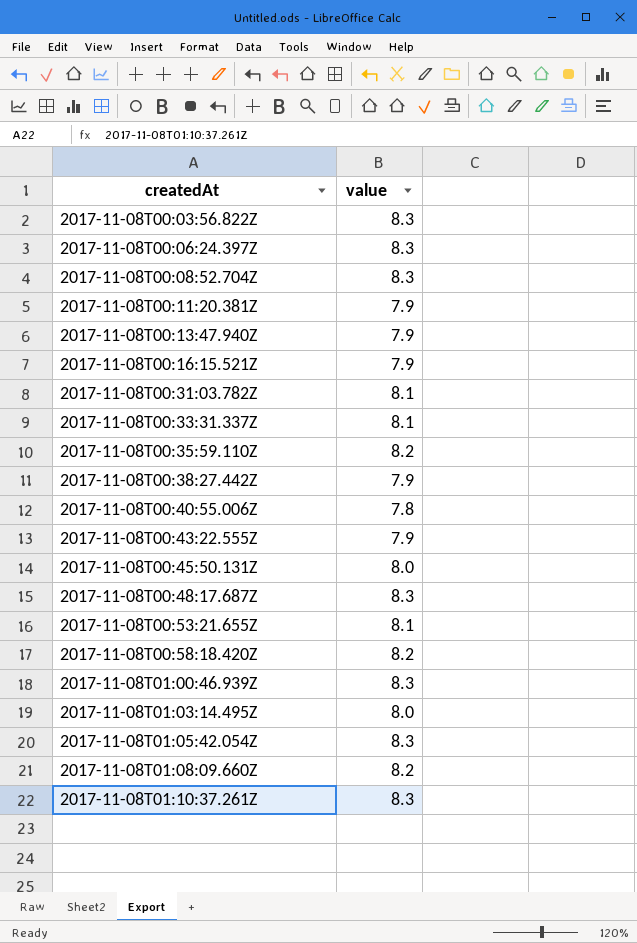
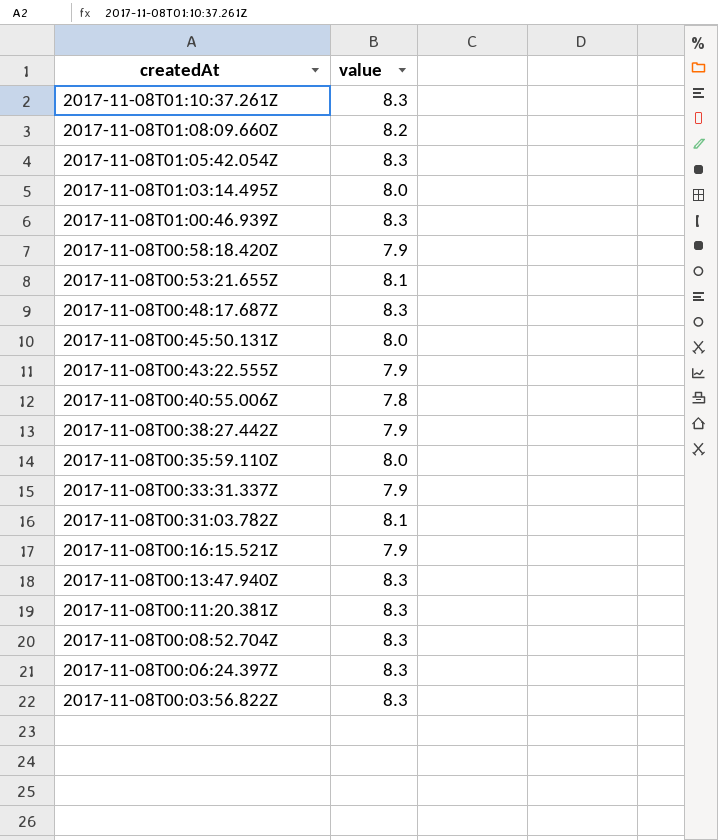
row order: createdAt ascending -> createdAt descending
2017-11-08T00:58:18.420Z | value: 8.2 -> 7.9
2017-11-08T00:35:59.110Z | value: 8.2 -> 8.0
2017-11-08T00:33:31.337Z | value: 8.1 -> 7.9
2017-11-08T00:13:47.940Z | value: 7.9 -> 8.3
2017-11-08T00:11:20.381Z | value: 7.9 -> 8.3

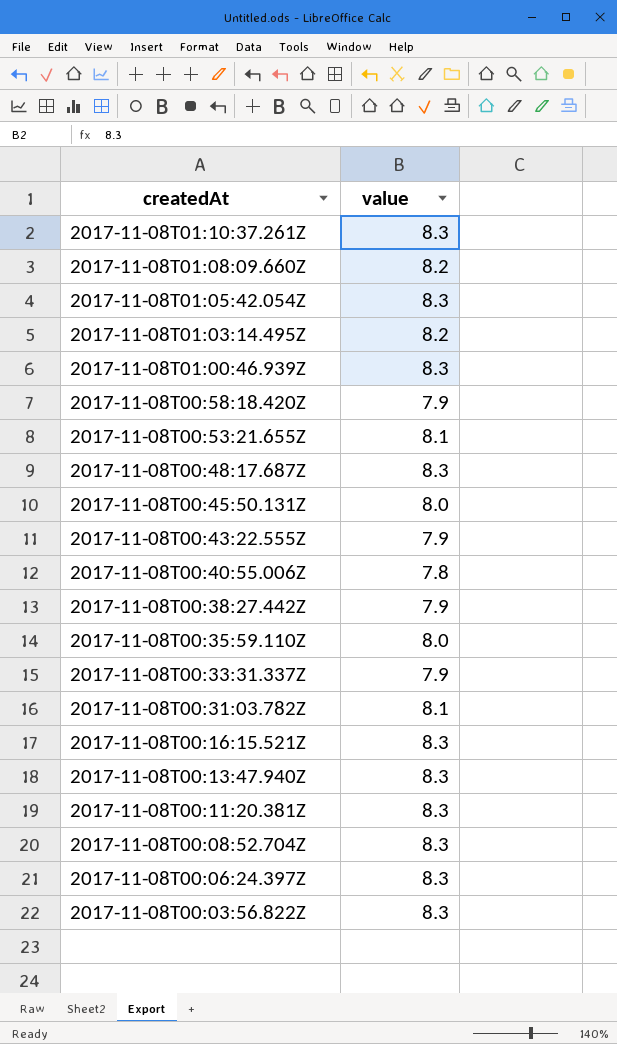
2017-11-08T01:03:14.495Z | value: 8.0 -> 8.2
2017-11-08T00:16:15.521Z | value: 7.9 -> 8.3

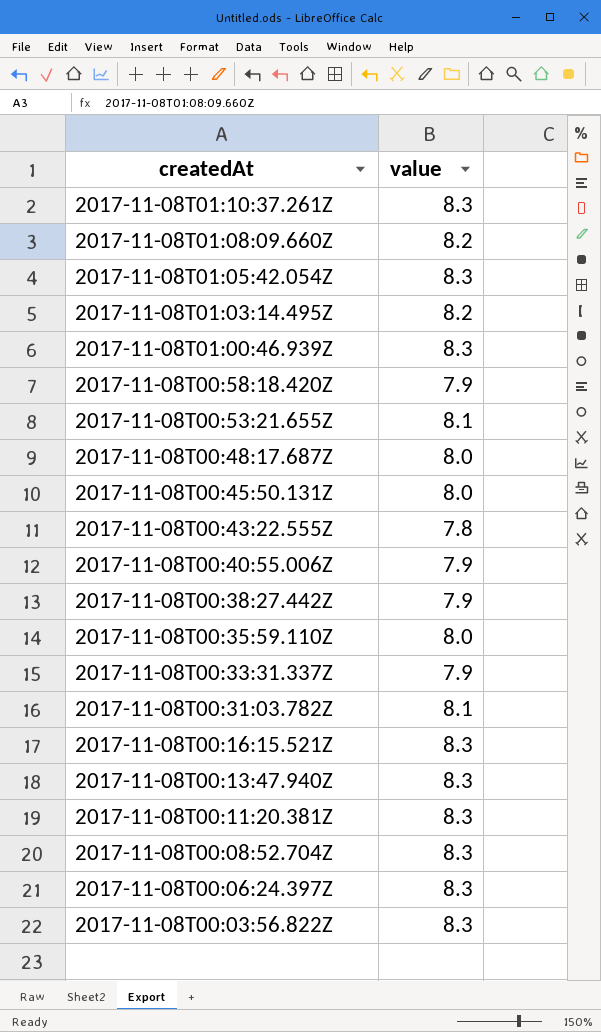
2017-11-08T00:48:17.687Z | value: 8.3 -> 8.0
2017-11-08T00:43:22.555Z | value: 7.9 -> 7.8
2017-11-08T00:40:55.006Z | value: 7.8 -> 7.9

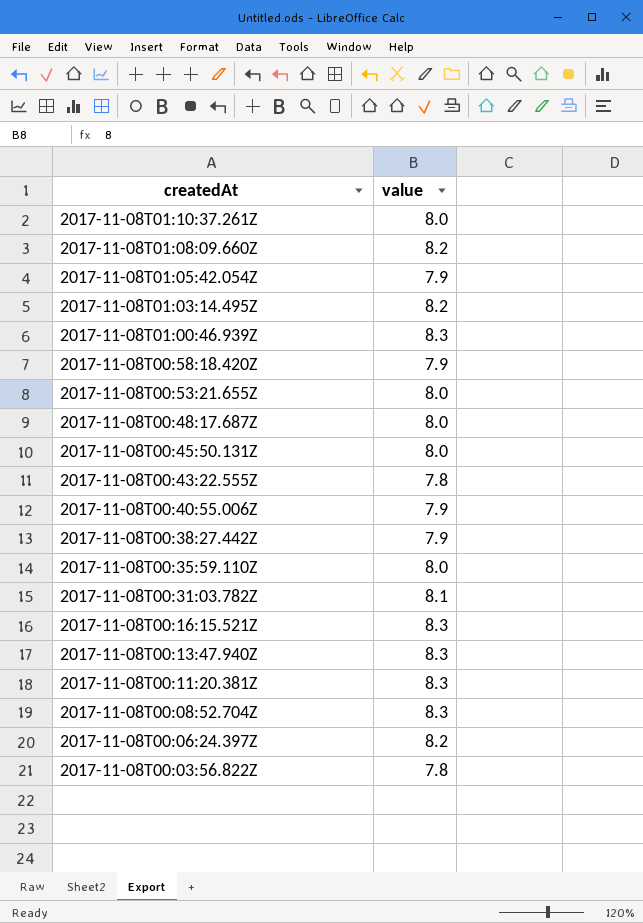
row 2017-11-08T00:33:31.337Z: 7.9 -> none
2017-11-08T01:10:37.261Z | value: 8.3 -> 8.0
2017-11-08T01:05:42.054Z | value: 8.3 -> 7.9
2017-11-08T00:53:21.655Z | value: 8.1 -> 8.0
2017-11-08T00:06:24.397Z | value: 8.3 -> 8.2
2017-11-08T00:03:56.822Z | value: 8.3 -> 7.8

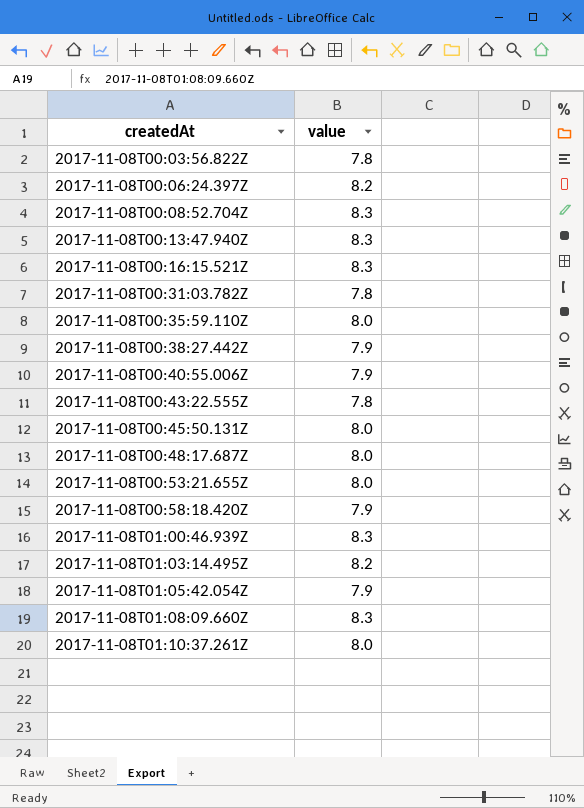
row order: createdAt descending -> createdAt ascending
row 2017-11-08T00:11:20.381Z: 8.3 -> none
2017-11-08T00:31:03.782Z | value: 8.1 -> 7.8
2017-11-08T01:08:09.660Z | value: 8.2 -> 8.3

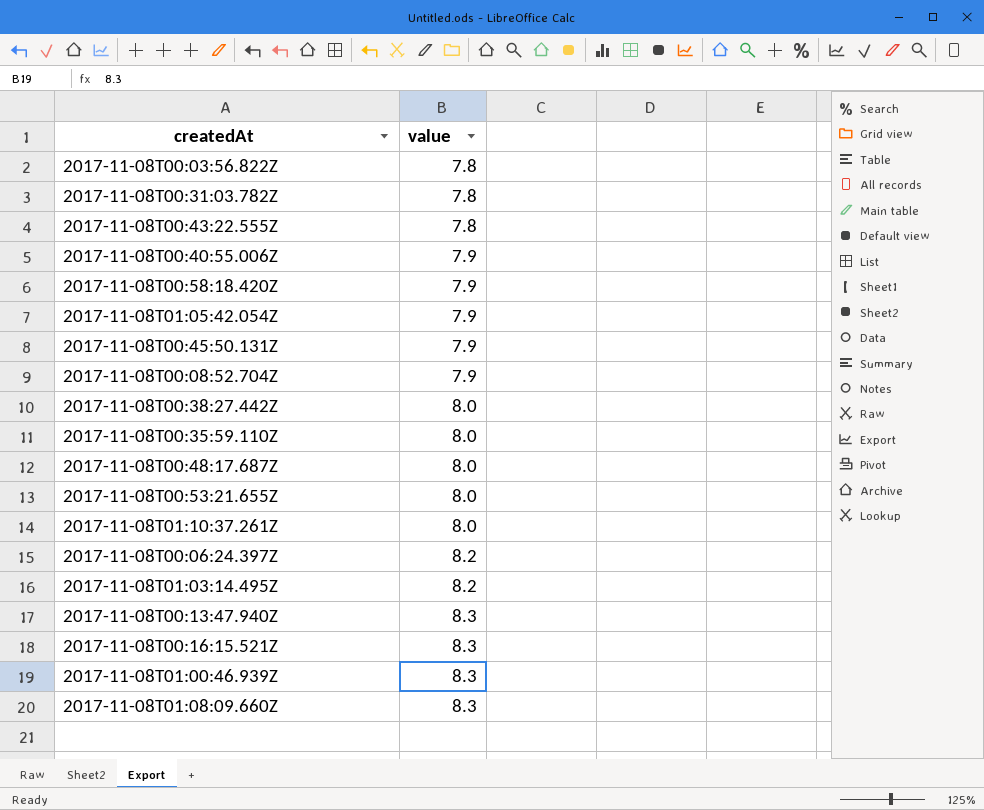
row order: createdAt ascending -> value ascending
2017-11-08T00:45:50.131Z | value: 8.0 -> 7.9
2017-11-08T00:08:52.704Z | value: 8.3 -> 7.9
2017-11-08T00:38:27.442Z | value: 7.9 -> 8.0

